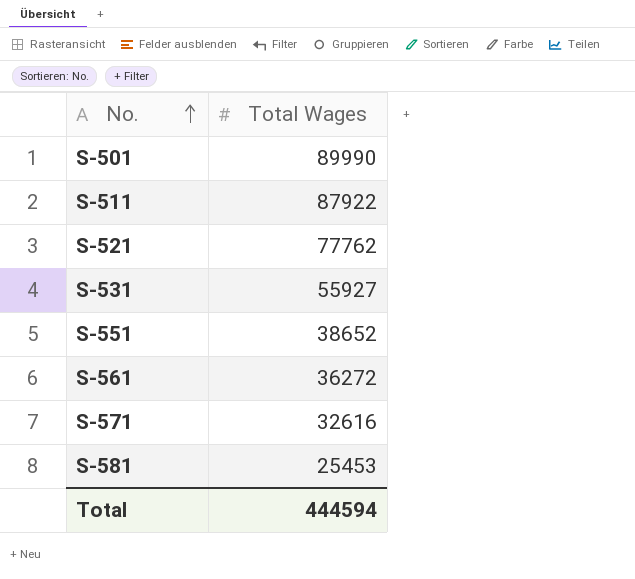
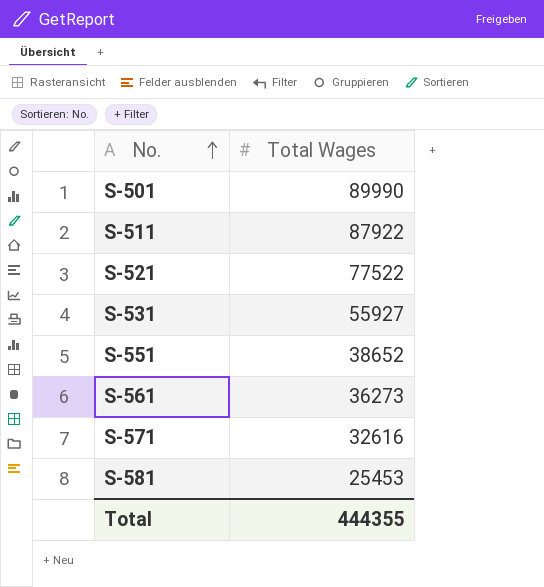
S-521 | Total Wages: 77762 -> 77522
S-561 | Total Wages: 36272 -> 36273
Total | Total Wages: 444594 -> 444355

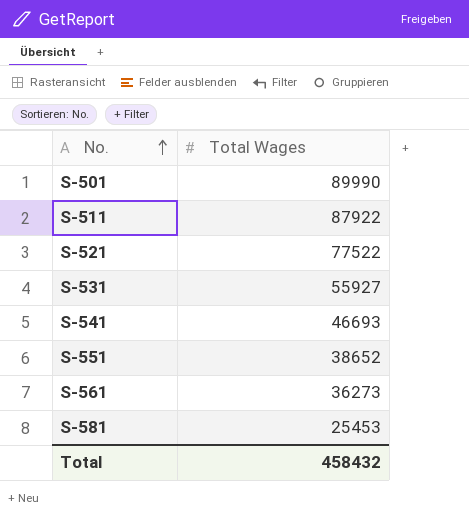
row S-571: 32616 -> none
row S-541: none -> 46693
Total | Total Wages: 444355 -> 458432

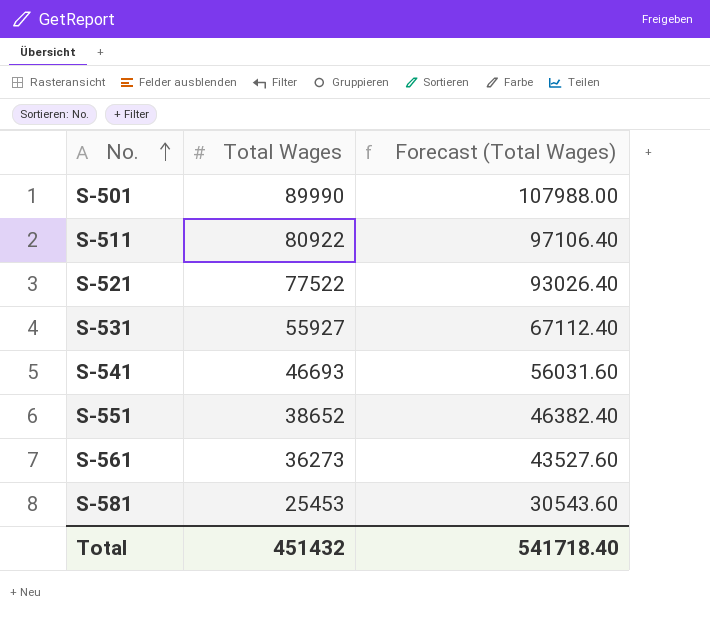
column Forecast (Total Wages) | formula: none -> [Total Wages] * 1.2
S-511 | Total Wages: 87922 -> 80922
Total | Total Wages: 458432 -> 451432

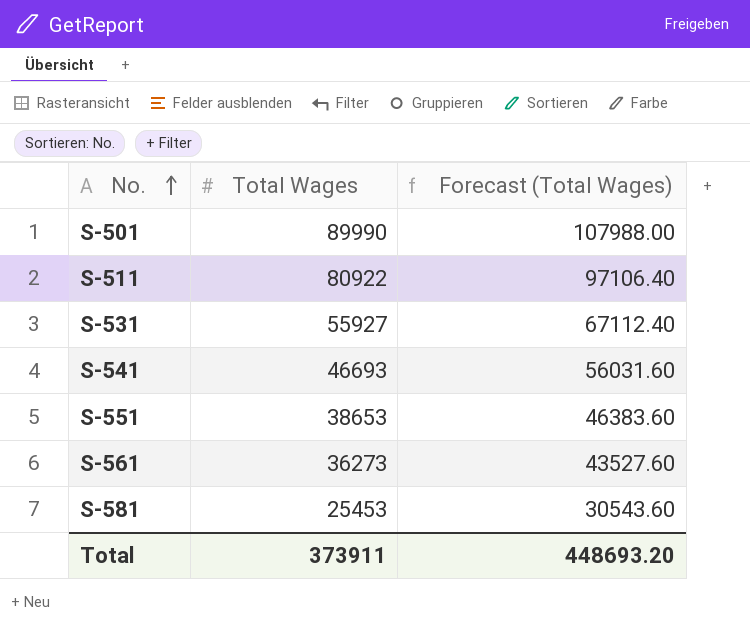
row S-521: 77522 | 93026.40 -> none
S-551 | Total Wages: 38652 -> 38653
S-551 | Forecast (Total Wages): 46382.40 -> 46383.60
Total | Total Wages: 451432 -> 373911
Total | Forecast (Total Wages): 541718.40 -> 448693.20

